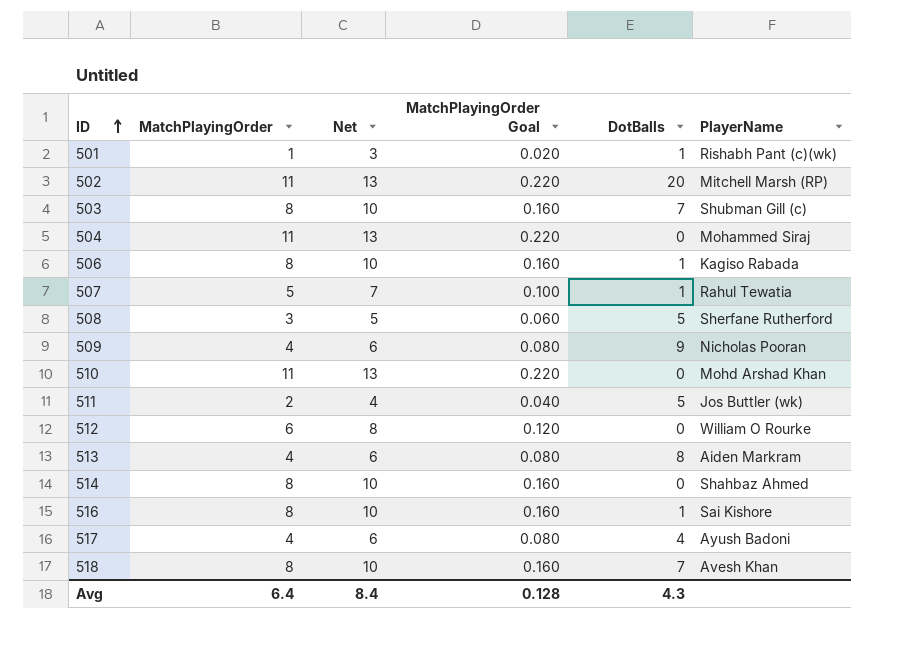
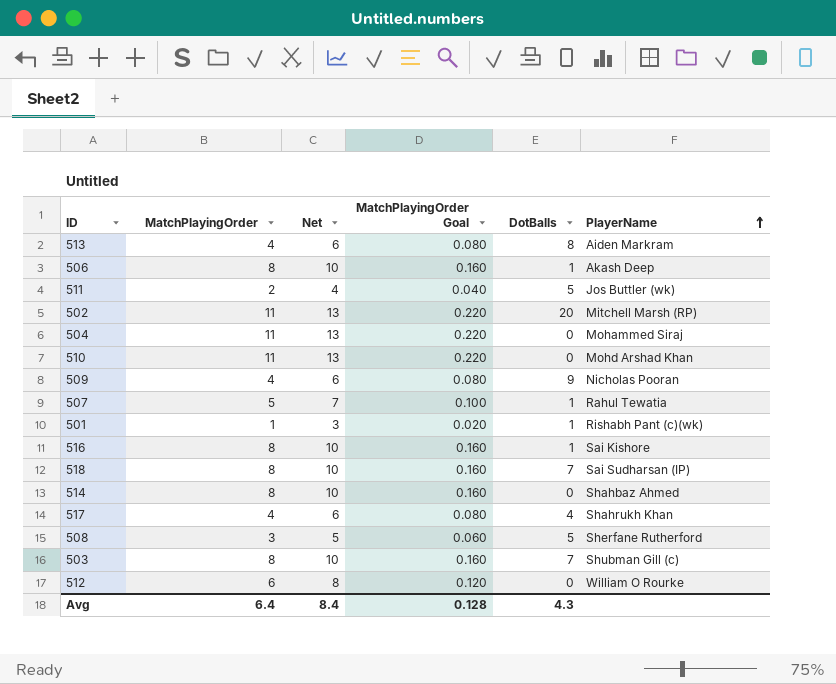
row order: ID ascending -> PlayerName ascending
506 | PlayerName: Kagiso Rabada -> Akash Deep
518 | PlayerName: Avesh Khan -> Sai Sudharsan (IP)
517 | PlayerName: Ayush Badoni -> Shahrukh Khan

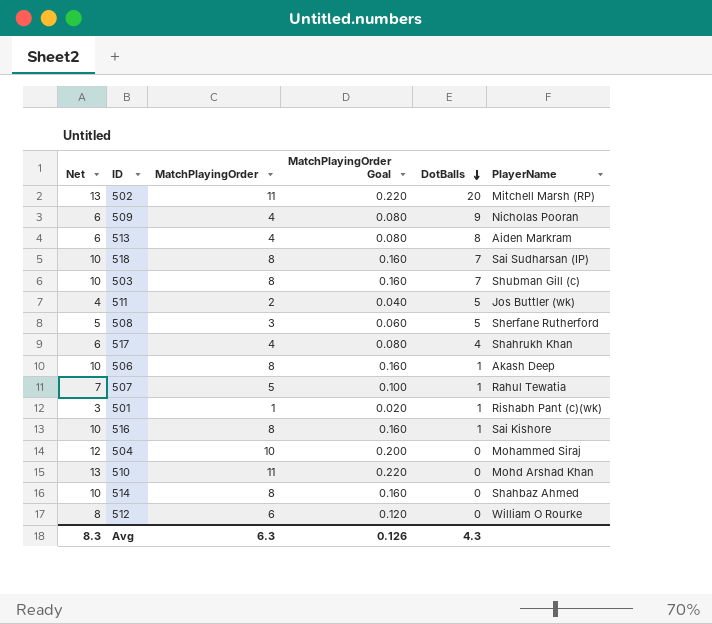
row order: PlayerName ascending -> DotBalls descending
column Net | position: 3 -> 1
504 | Net: 13 -> 12
504 | MatchPlayingOrder: 11 -> 10
504 | MatchPlayingOrder Goal: 0.220 -> 0.200
Avg | Net: 8.4 -> 8.3
Avg | MatchPlayingOrder: 6.4 -> 6.3
Avg | MatchPlayingOrder Goal: 0.128 -> 0.126

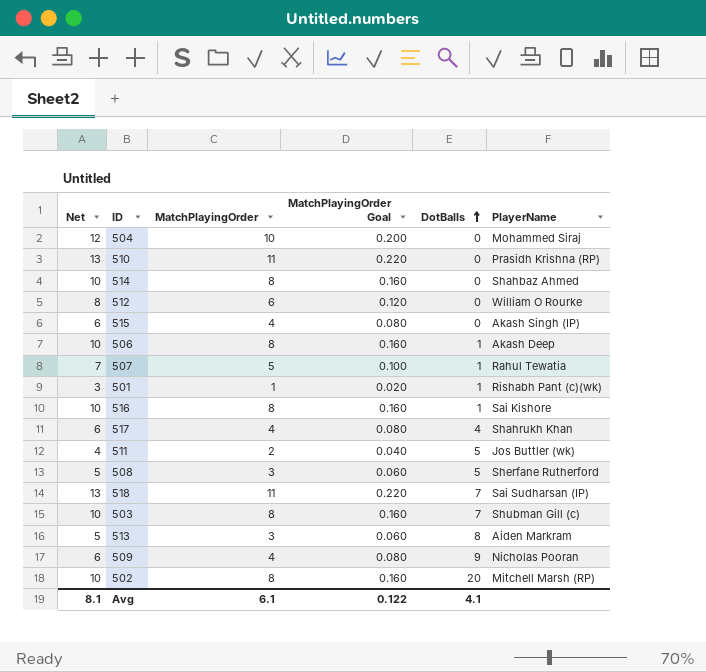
row order: DotBalls descending -> DotBalls ascending
510 | PlayerName: Mohd Arshad Khan -> Prasidh Krishna (RP)
row 515: none -> 6 | 4 | 0.080 | 0 | Akash Singh (IP)
518 | Net: 10 -> 13
518 | MatchPlayingOrder: 8 -> 11
518 | MatchPlayingOrder Goal: 0.160 -> 0.220
513 | Net: 6 -> 5
513 | MatchPlayingOrder: 4 -> 3
513 | MatchPlayingOrder Goal: 0.080 -> 0.060
502 | Net: 13 -> 10
502 | MatchPlayingOrder: 11 -> 8
502 | MatchPlayingOrder Goal: 0.220 -> 0.160
Avg | Net: 8.3 -> 8.1
Avg | MatchPlayingOrder: 6.3 -> 6.1
Avg | MatchPlayingOrder Goal: 0.126 -> 0.122
Avg | DotBalls: 4.3 -> 4.1

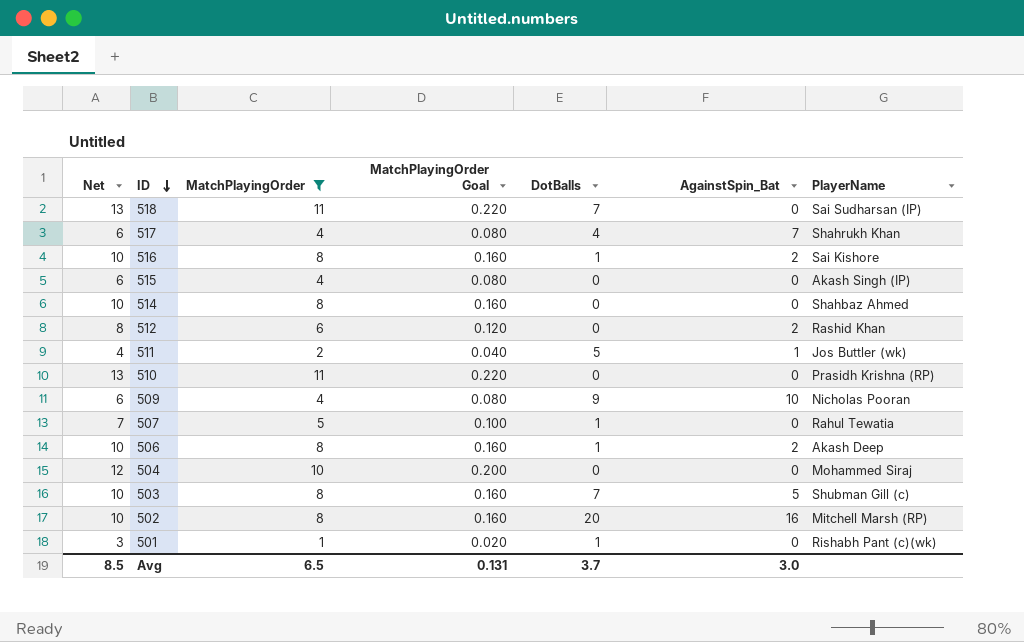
filter: none -> MatchPlayingOrder != 3
row order: DotBalls ascending -> ID descending
column AgainstSpin_Bat | position: none -> 6
512 | PlayerName: William O Rourke -> Rashid Khan
Avg | Net: 8.1 -> 8.5
Avg | MatchPlayingOrder: 6.1 -> 6.5
Avg | MatchPlayingOrder Goal: 0.122 -> 0.131
Avg | DotBalls: 4.1 -> 3.7

